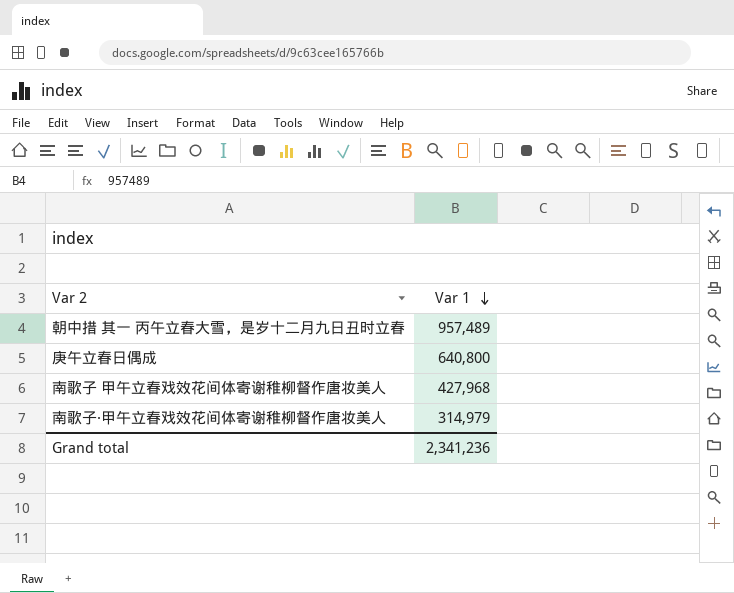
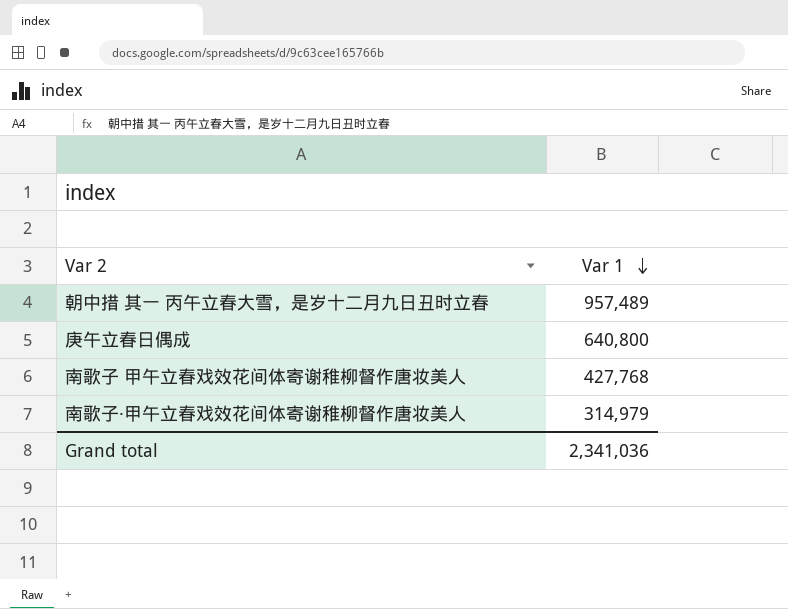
南歌子 甲午立春戏效花间体寄谢稚柳督作唐妆美人 | Var 1: 427,968 -> 427,768
Grand total | Var 1: 2,341,236 -> 2,341,036

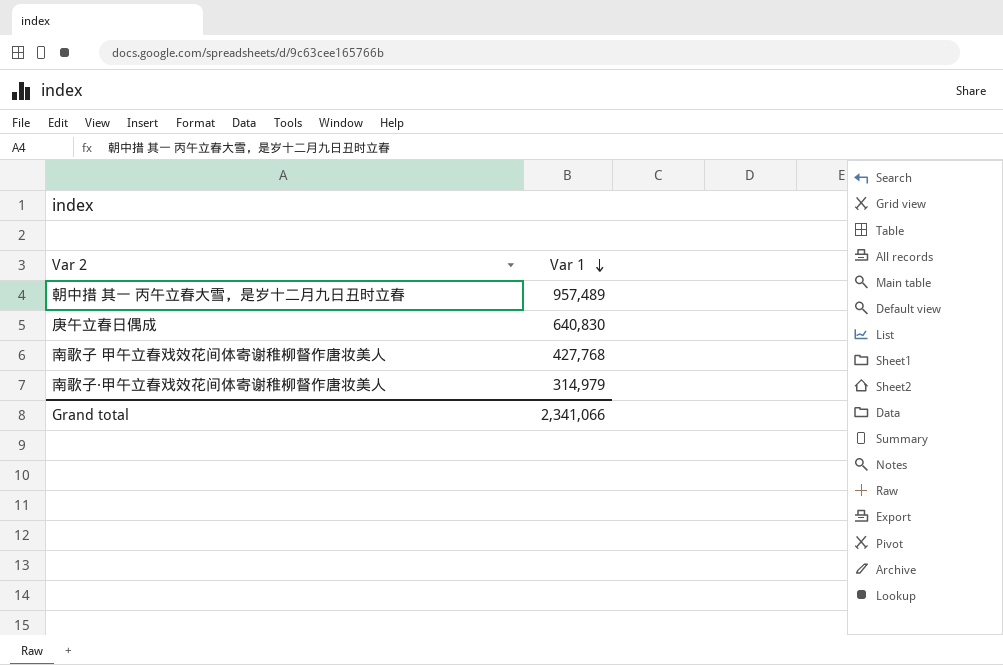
庚午立春日偶成 | Var 1: 640,800 -> 640,830
Grand total | Var 1: 2,341,036 -> 2,341,066

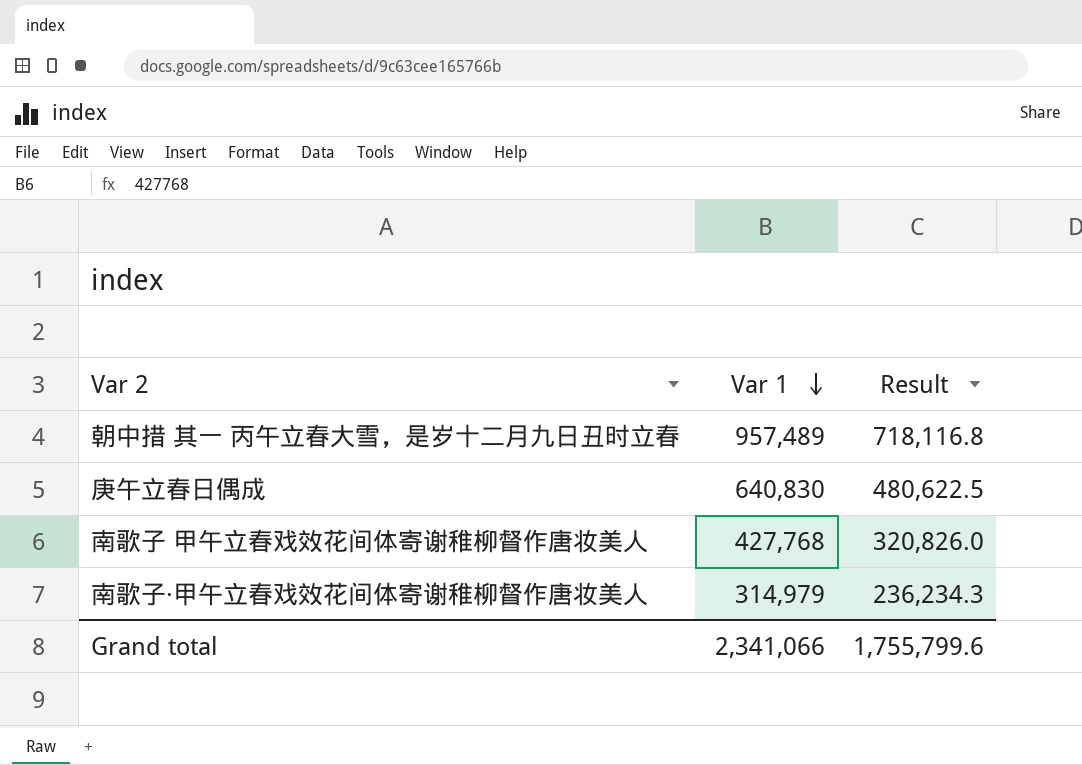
column Result | formula: none -> [Var 1] * 0.75

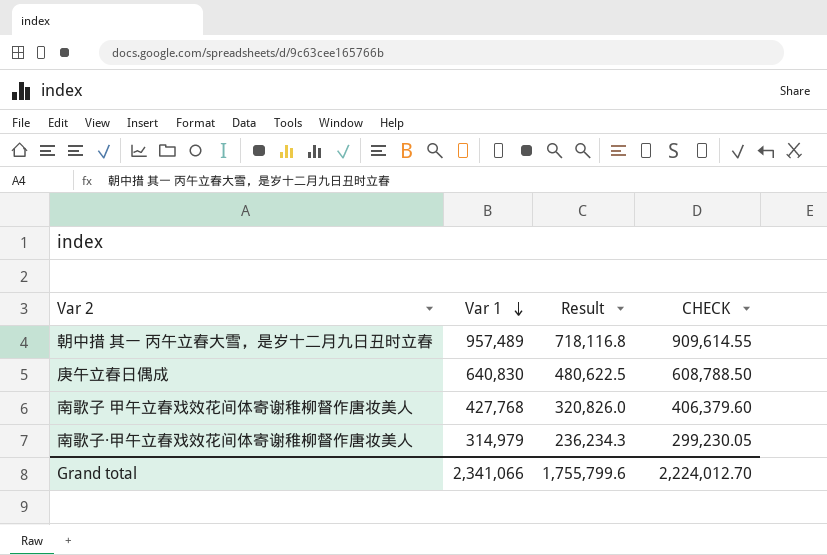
column CHECK | formula: none -> [Var 1] * 0.95

